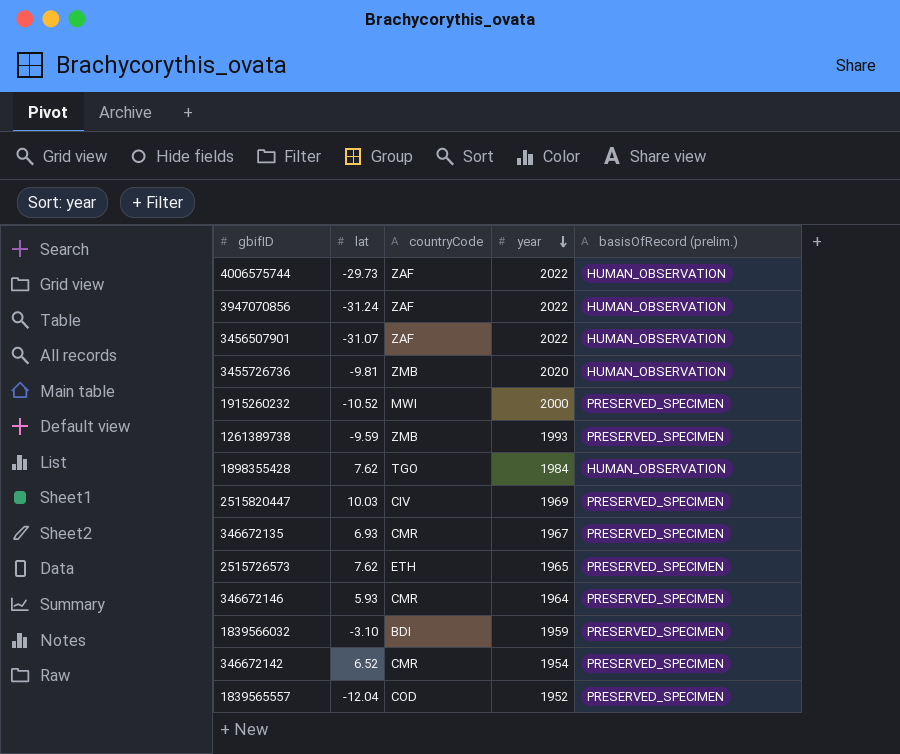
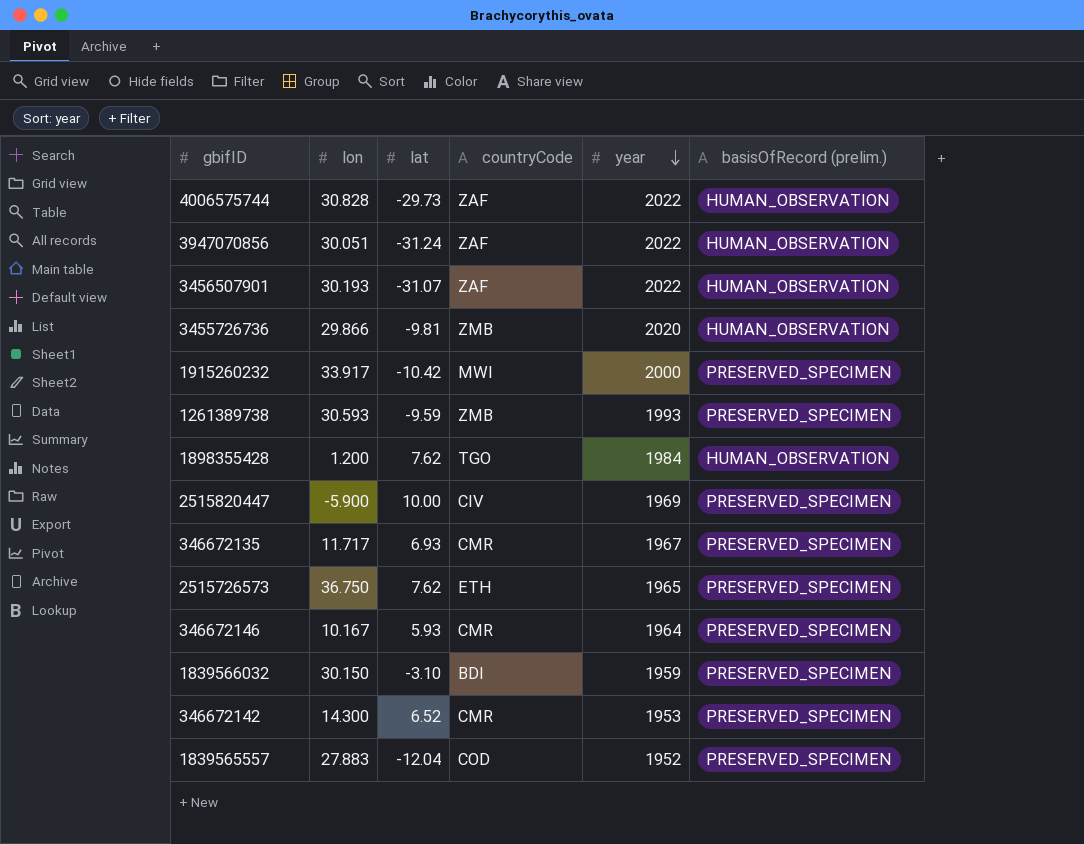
column lon | position: none -> 2
1915260232 | lat: -10.52 -> -10.42
2515820447 | lat: 10.03 -> 10.00
346672142 | year: 1954 -> 1953

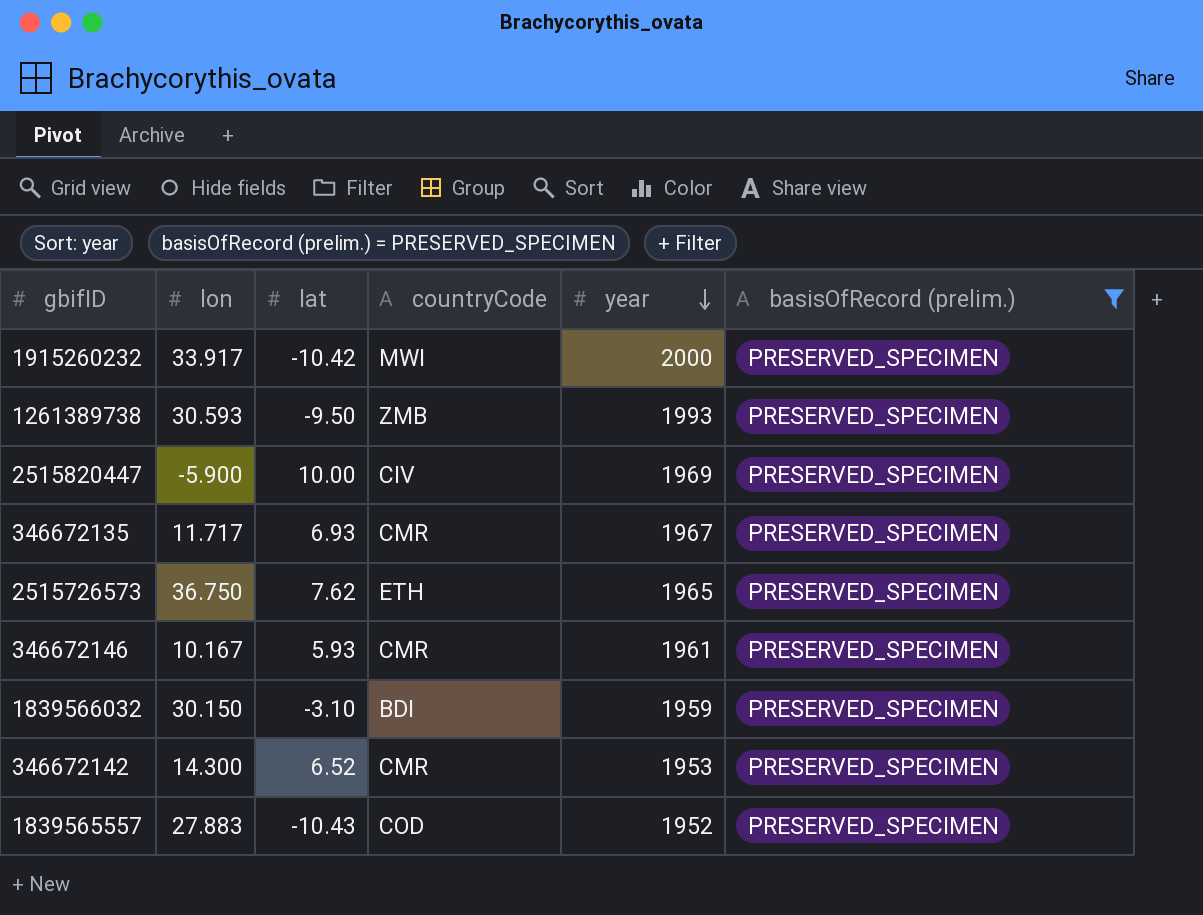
filter: none -> basisOfRecord (prelim.) = PRESERVED_SPECIMEN
1261389738 | lat: -9.59 -> -9.50
346672146 | year: 1964 -> 1961
1839565557 | lat: -12.04 -> -10.43

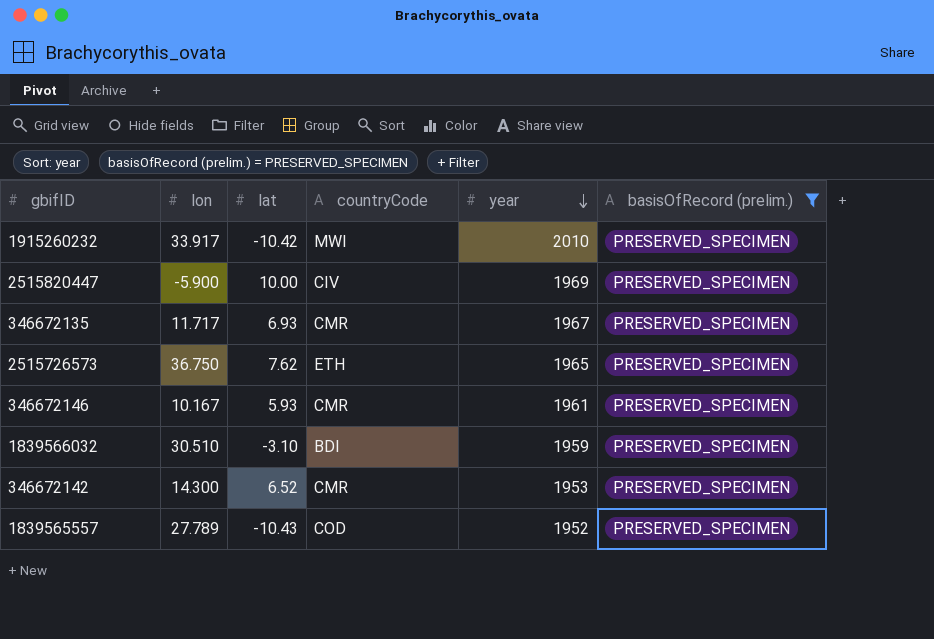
row 1261389738: 30.593 | -9.50 | ZMB | 1993 | PRESERVED_SPECIMEN -> none
1915260232 | year: 2000 -> 2010
1839566032 | lon: 30.150 -> 30.510
1839565557 | lon: 27.883 -> 27.789

